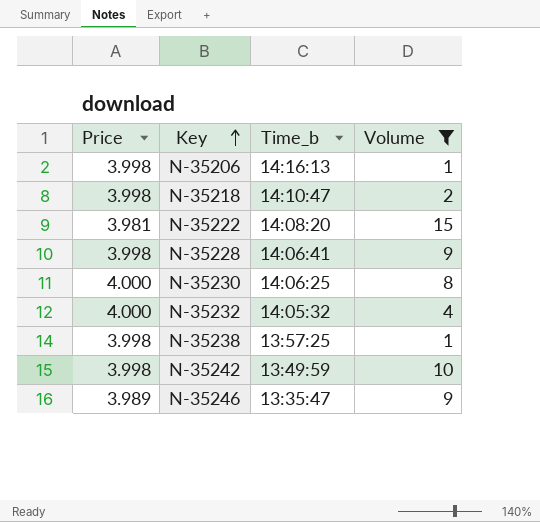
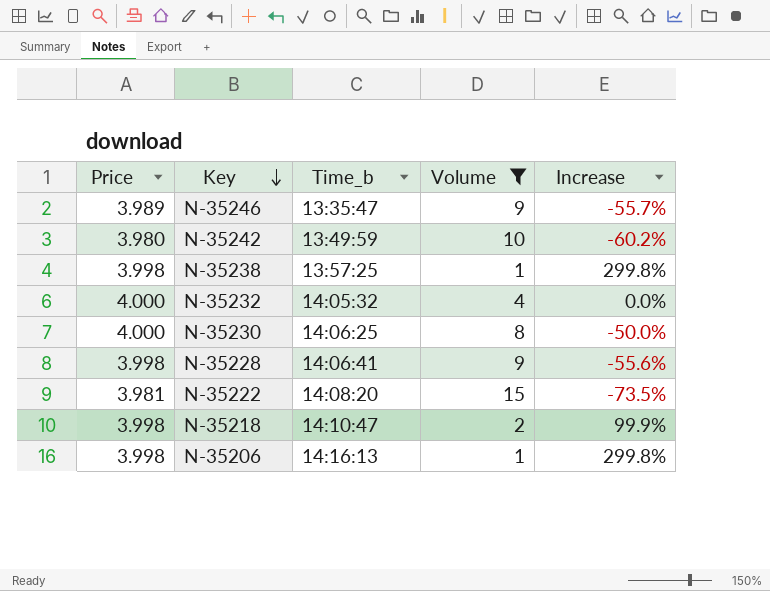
row order: Key ascending -> Key descending
column Increase | formula: none -> ([Price] - [Volume]) / [Volume]
N-35242 | Price: 3.998 -> 3.980

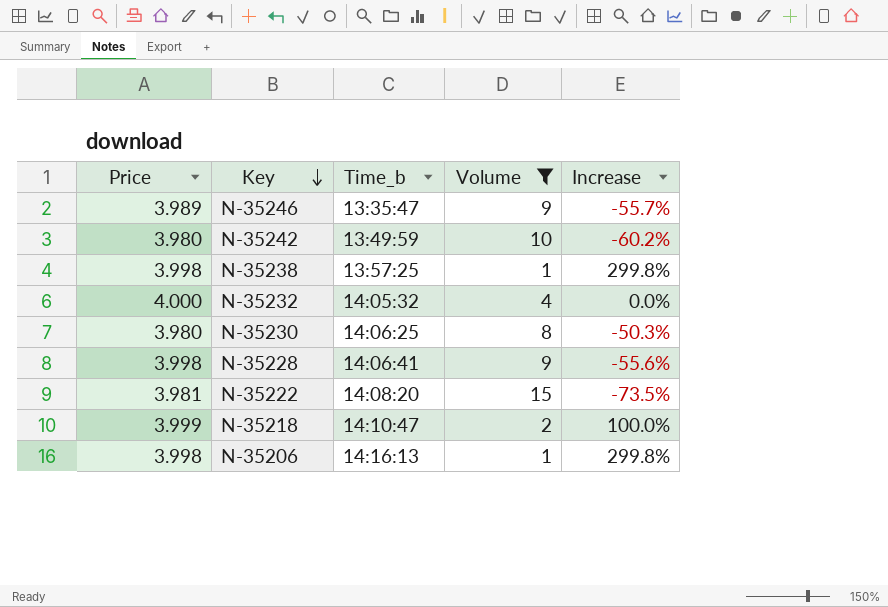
N-35230 | Price: 4.000 -> 3.980
N-35230 | Increase: -50.0% -> -50.3%
N-35218 | Price: 3.998 -> 3.999
N-35218 | Increase: 99.9% -> 100.0%

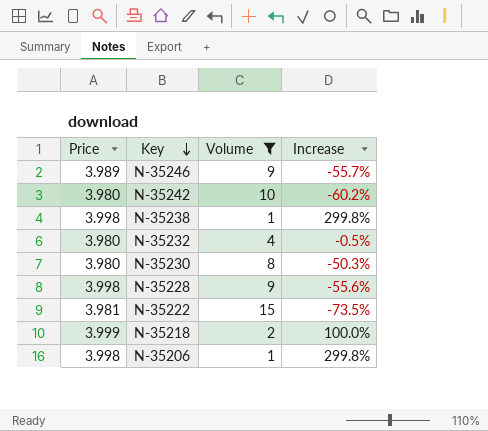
column Time_b | position: 3 -> none
N-35232 | Price: 4.000 -> 3.980
N-35232 | Increase: 0.0% -> -0.5%

